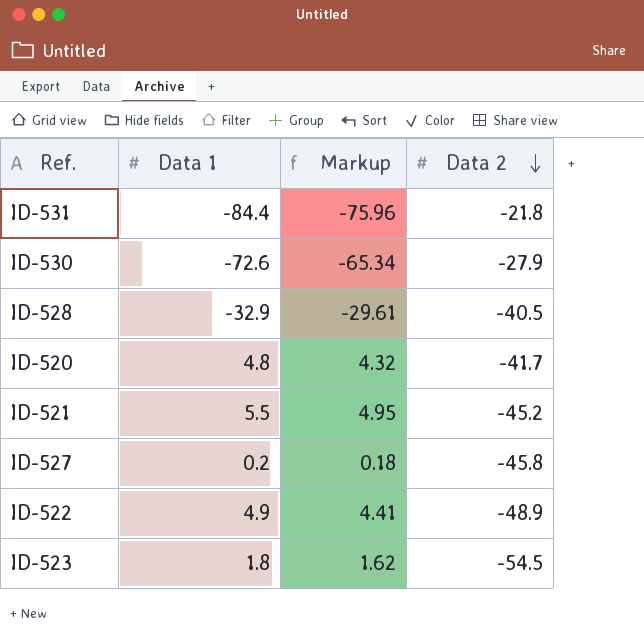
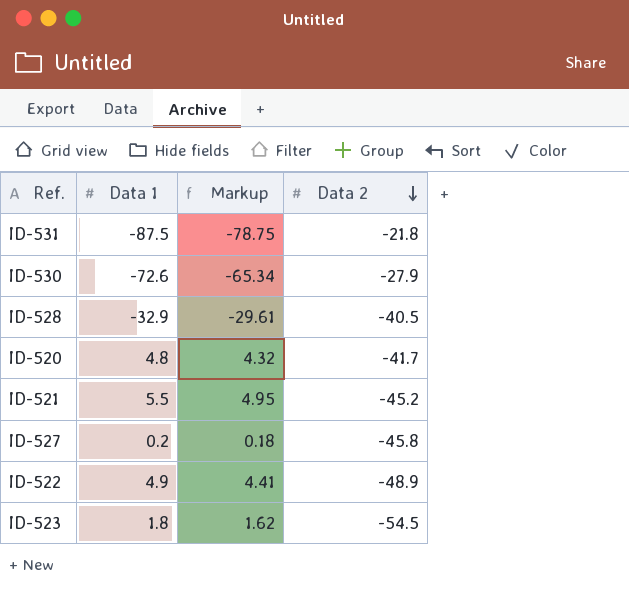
ID-531 | Data 1: -84.4 -> -87.5
ID-531 | Markup: -75.96 -> -78.75

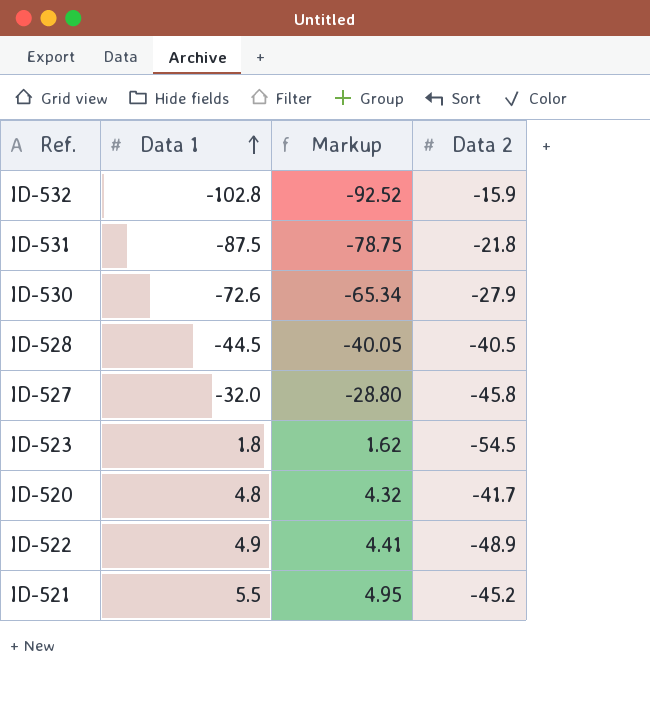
row order: Data 2 descending -> Data 1 ascending
row ID-532: none -> -102.8 | -92.52 | -15.9
ID-528 | Data 1: -32.9 -> -44.5
ID-528 | Markup: -29.61 -> -40.05
ID-527 | Data 1: 0.2 -> -32.0
ID-527 | Markup: 0.18 -> -28.80

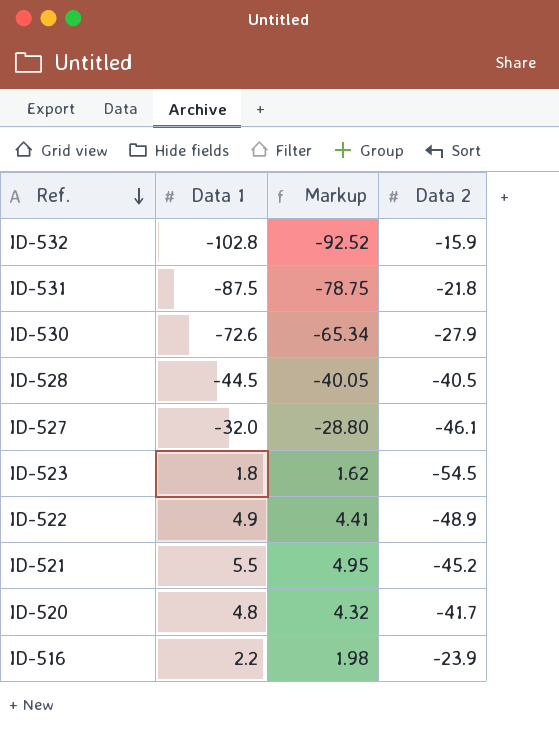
row order: Data 1 ascending -> Ref. descending
ID-527 | Data 2: -45.8 -> -46.1
row ID-516: none -> 2.2 | 1.98 | -23.9

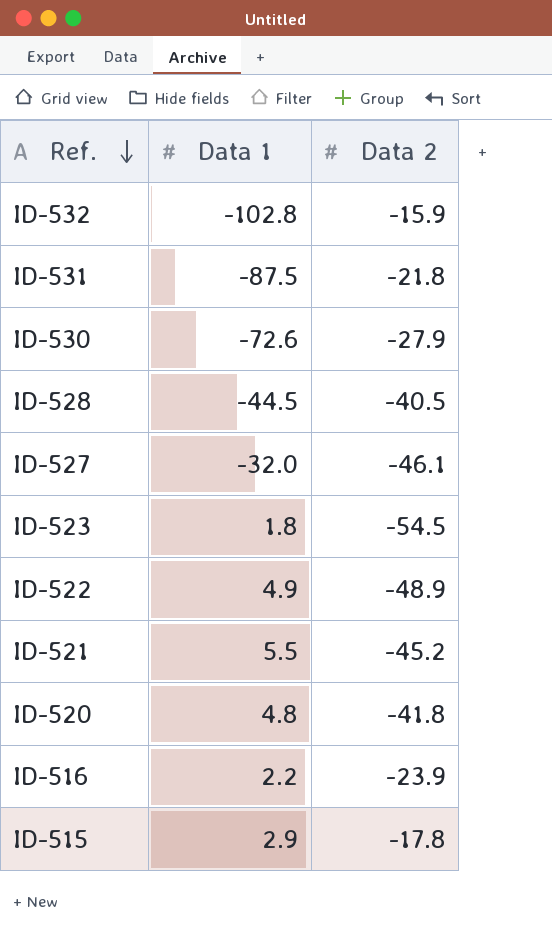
column Markup | formula: [Data 1] * 0.9 -> none
ID-520 | Data 2: -41.7 -> -41.8
row ID-515: none -> 2.9 | -17.8

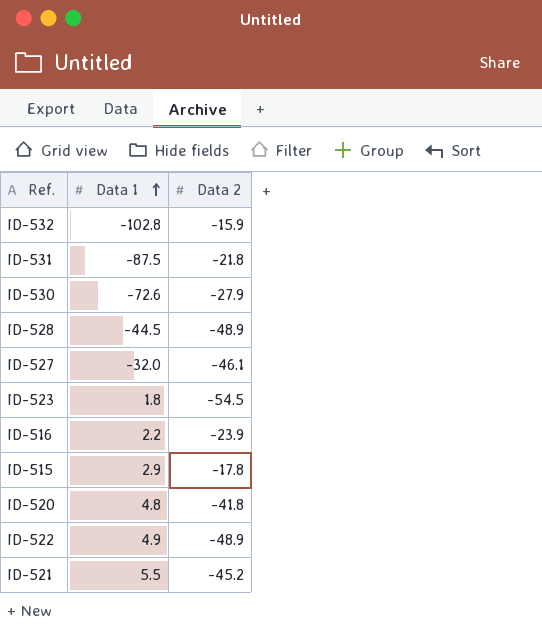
row order: Ref. descending -> Data 1 ascending
ID-528 | Data 2: -40.5 -> -48.9

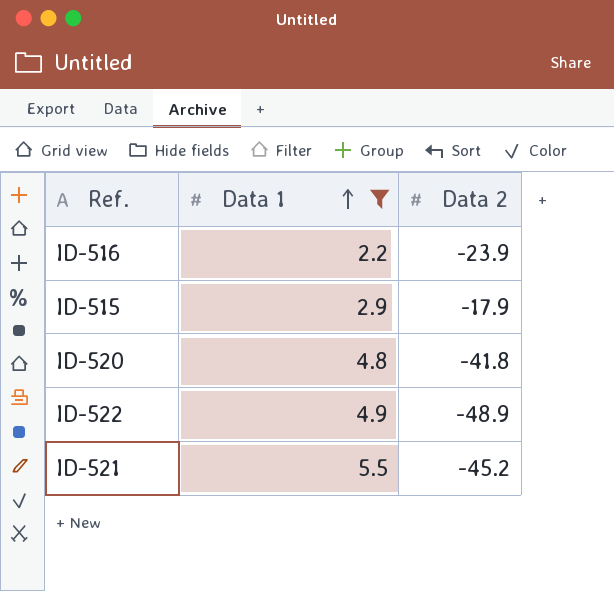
filter: none -> Data 1 >= 2.2
ID-515 | Data 2: -17.8 -> -17.9

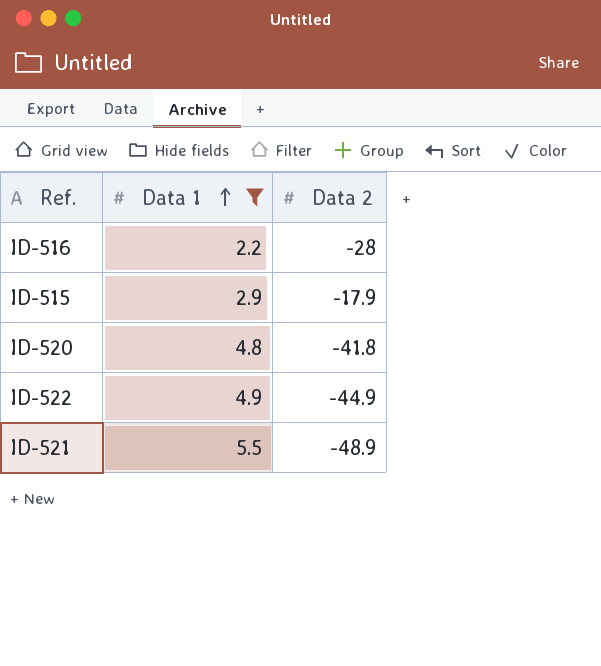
ID-516 | Data 2: -23.9 -> -28
ID-522 | Data 2: -48.9 -> -44.9
ID-521 | Data 2: -45.2 -> -48.9

